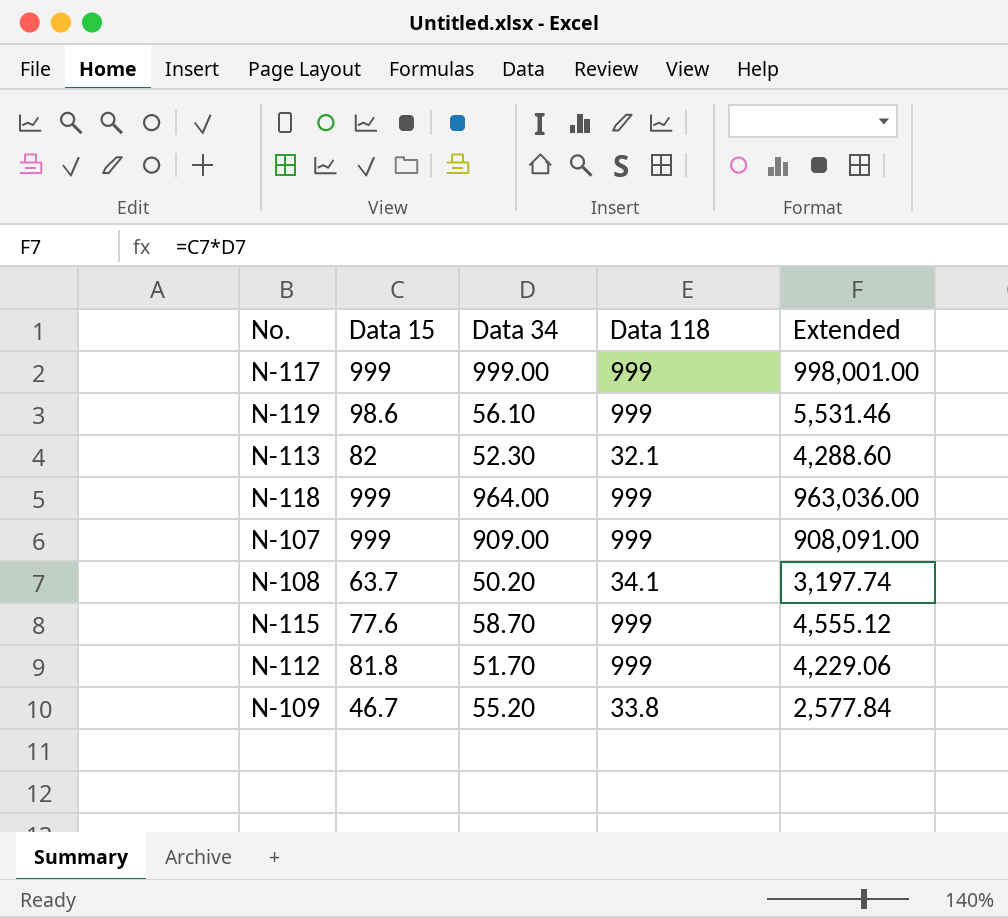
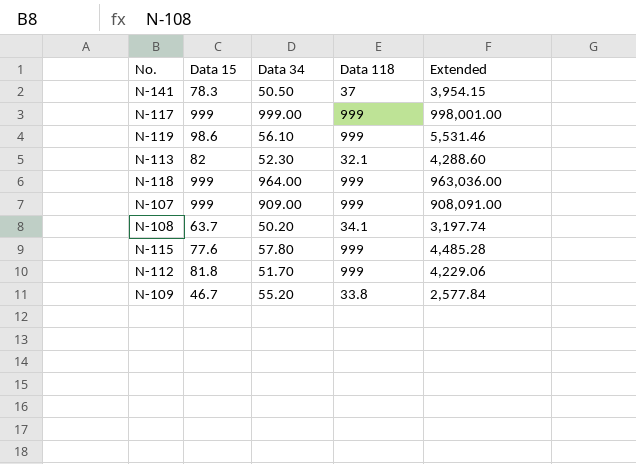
row N-141: none -> 78.3 | 50.50 | 37 | 3,954.15
N-115 | Data 34: 58.70 -> 57.80
N-115 | Extended: 4,555.12 -> 4,485.28

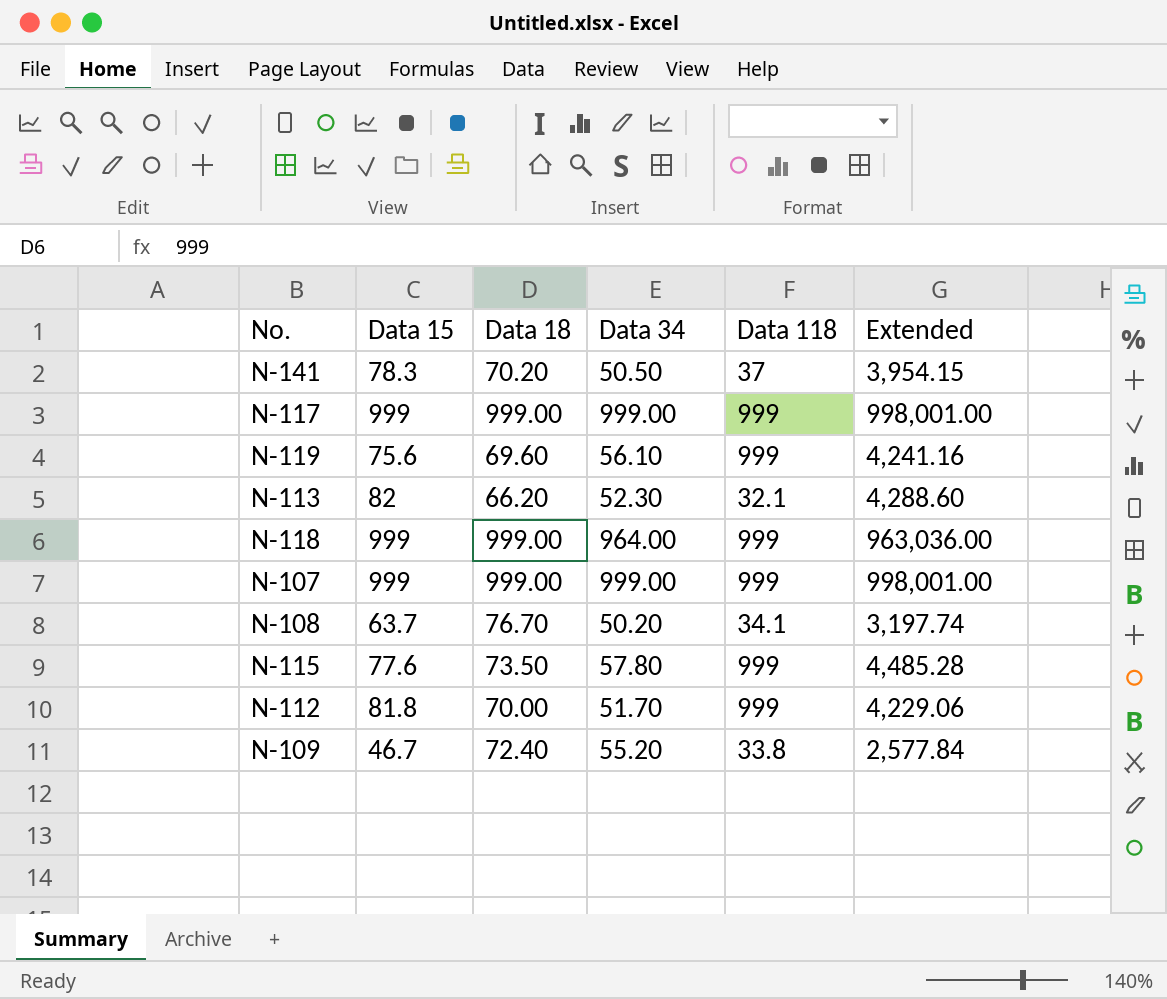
column Data 18 | position: none -> 3
N-119 | Data 15: 98.6 -> 75.6
N-119 | Extended: 5,531.46 -> 4,241.16
N-107 | Data 34: 909.00 -> 999.00
N-107 | Extended: 908,091.00 -> 998,001.00

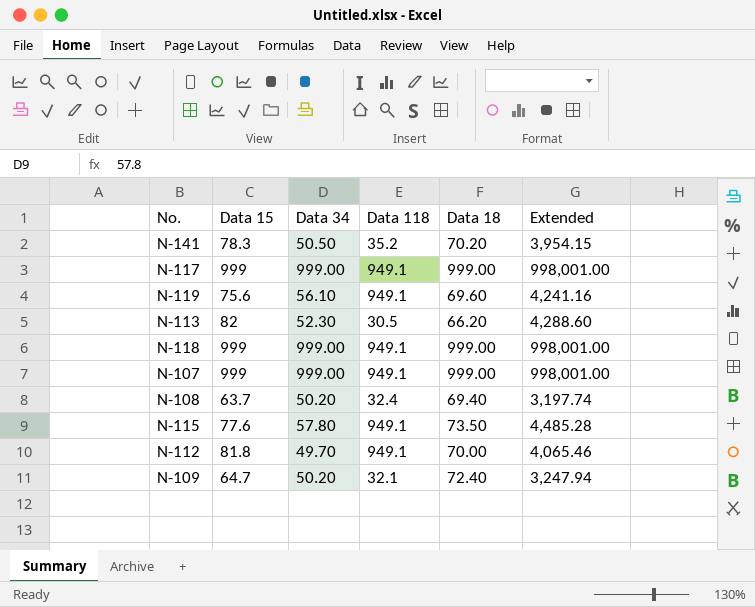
column Data 18 | position: 3 -> 5
N-141 | Data 118: 37 -> 35.2
N-117 | Data 118: 999 -> 949.1
N-119 | Data 118: 999 -> 949.1
N-113 | Data 118: 32.1 -> 30.5
N-118 | Data 34: 964.00 -> 999.00
N-118 | Data 118: 999 -> 949.1
N-118 | Extended: 963,036.00 -> 998,001.00
N-107 | Data 118: 999 -> 949.1
N-108 | Data 118: 34.1 -> 32.4
N-108 | Data 18: 76.70 -> 69.40
N-115 | Data 118: 999 -> 949.1
N-112 | Data 34: 51.70 -> 49.70
N-112 | Data 118: 999 -> 949.1
N-112 | Extended: 4,229.06 -> 4,065.46
N-109 | Data 15: 46.7 -> 64.7
N-109 | Data 34: 55.20 -> 50.20
N-109 | Data 118: 33.8 -> 32.1
N-109 | Extended: 2,577.84 -> 3,247.94

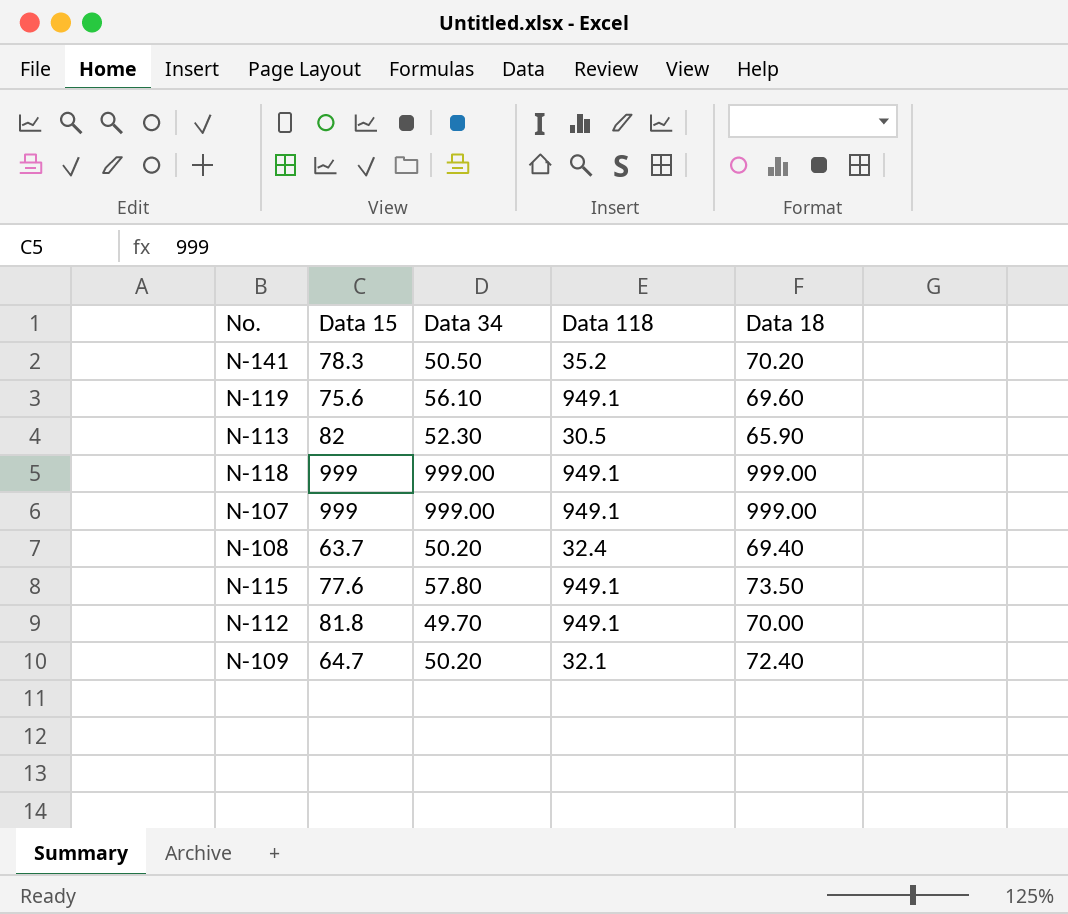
column Extended | formula: [Data 15] * [Data 34] -> none
row N-117: 999 | 999.00 | 949.1 | 999.00 | 998,001.00 -> none
N-113 | Data 18: 66.20 -> 65.90

